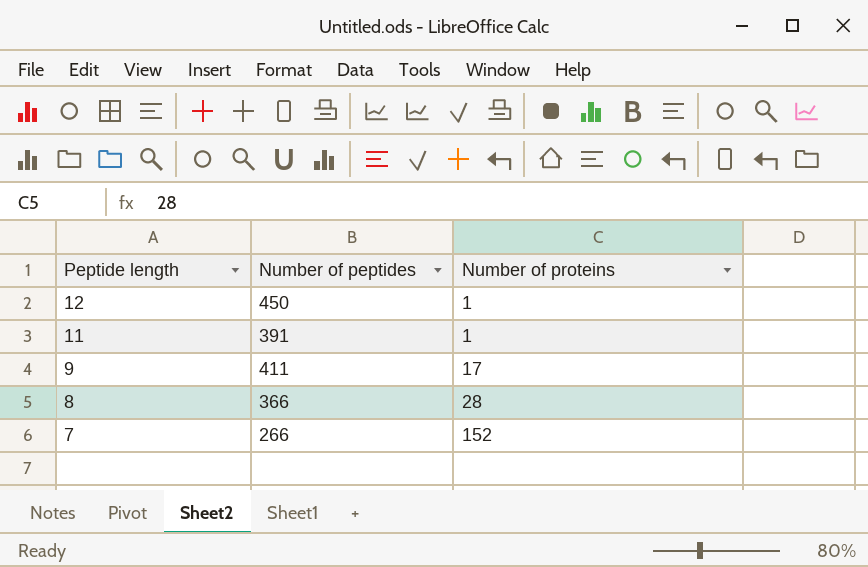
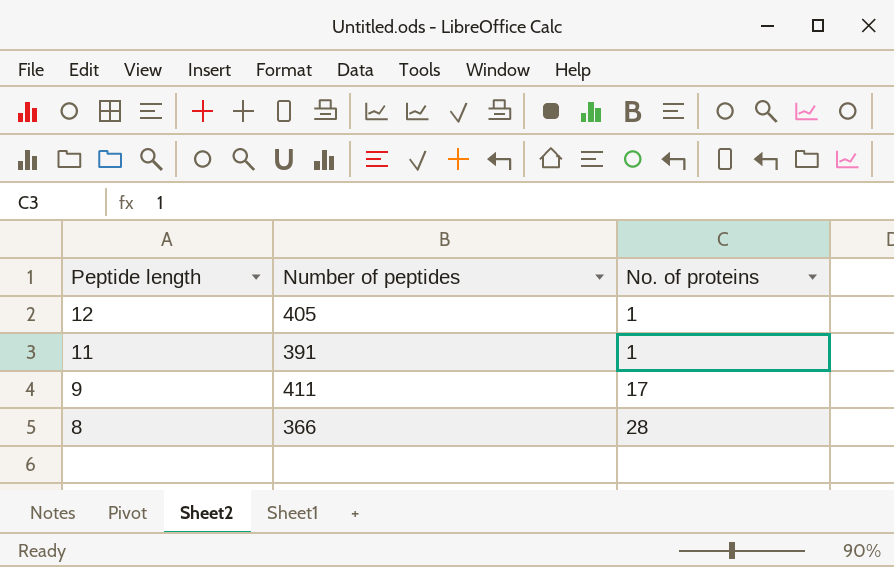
column name: Number of proteins -> No. of proteins
row 7: 266 | 152 -> none
12 | Number of peptides: 450 -> 405

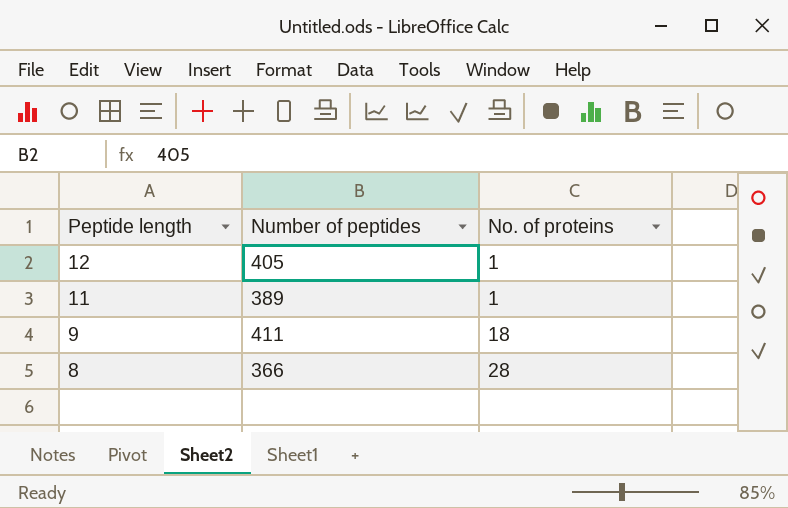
11 | Number of peptides: 391 -> 389
9 | No. of proteins: 17 -> 18

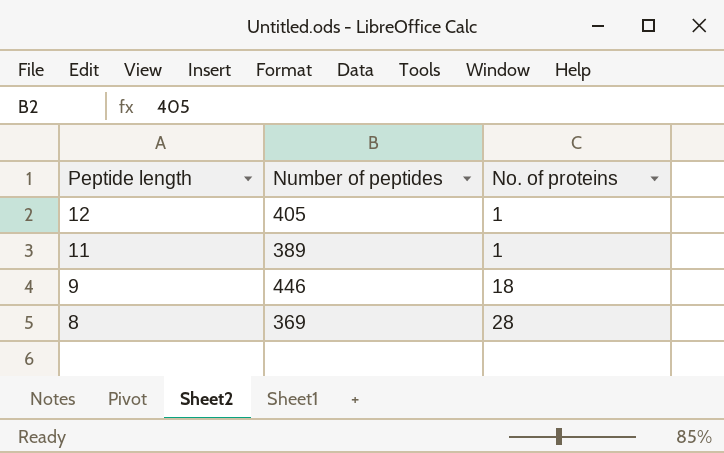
9 | Number of peptides: 411 -> 446
8 | Number of peptides: 366 -> 369

